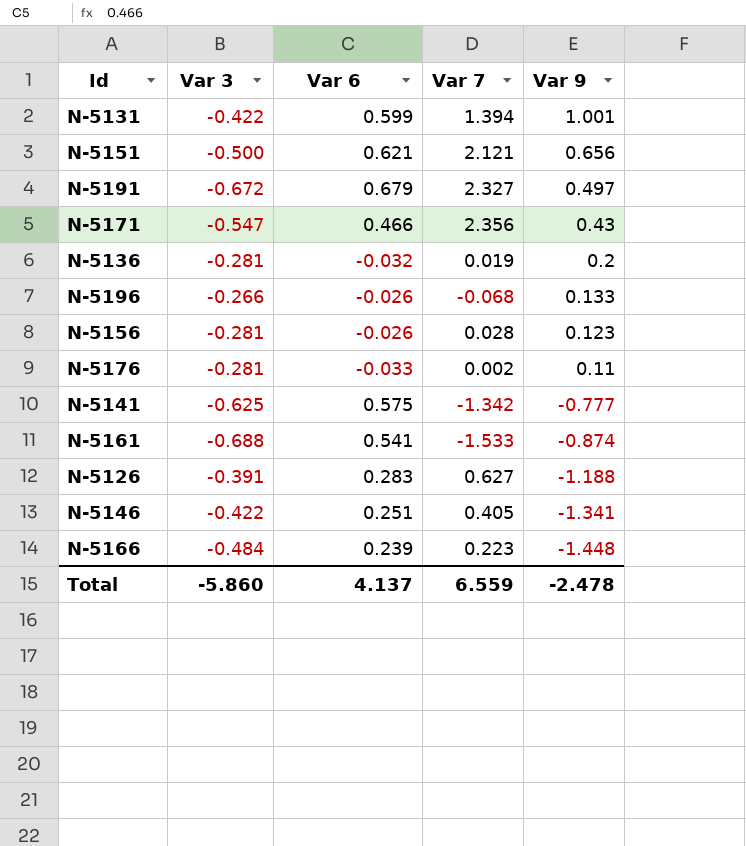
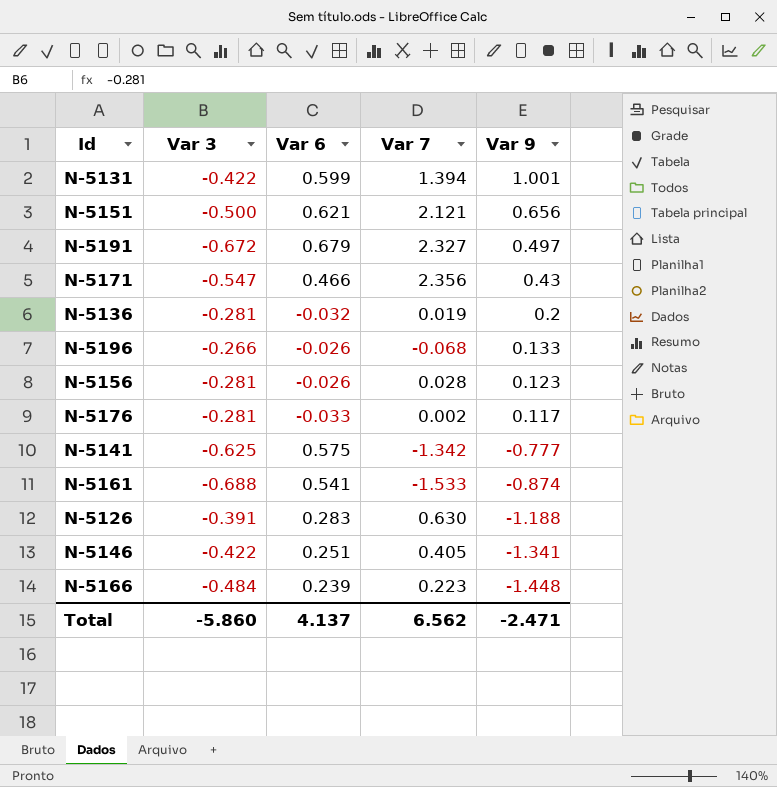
N-5176 | Var 9: 0.11 -> 0.117
N-5126 | Var 7: 0.627 -> 0.630
Total | Var 7: 6.559 -> 6.562
Total | Var 9: -2.478 -> -2.471

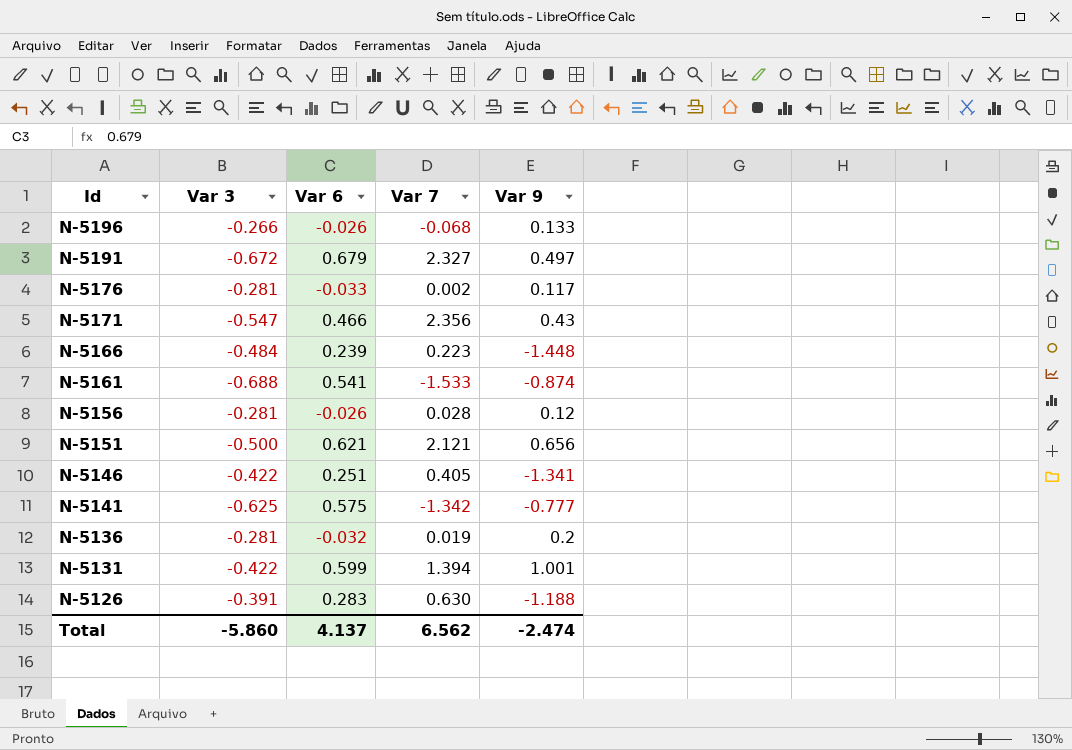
row order: Var 9 descending -> Id descending
N-5156 | Var 9: 0.123 -> 0.12
Total | Var 9: -2.471 -> -2.474

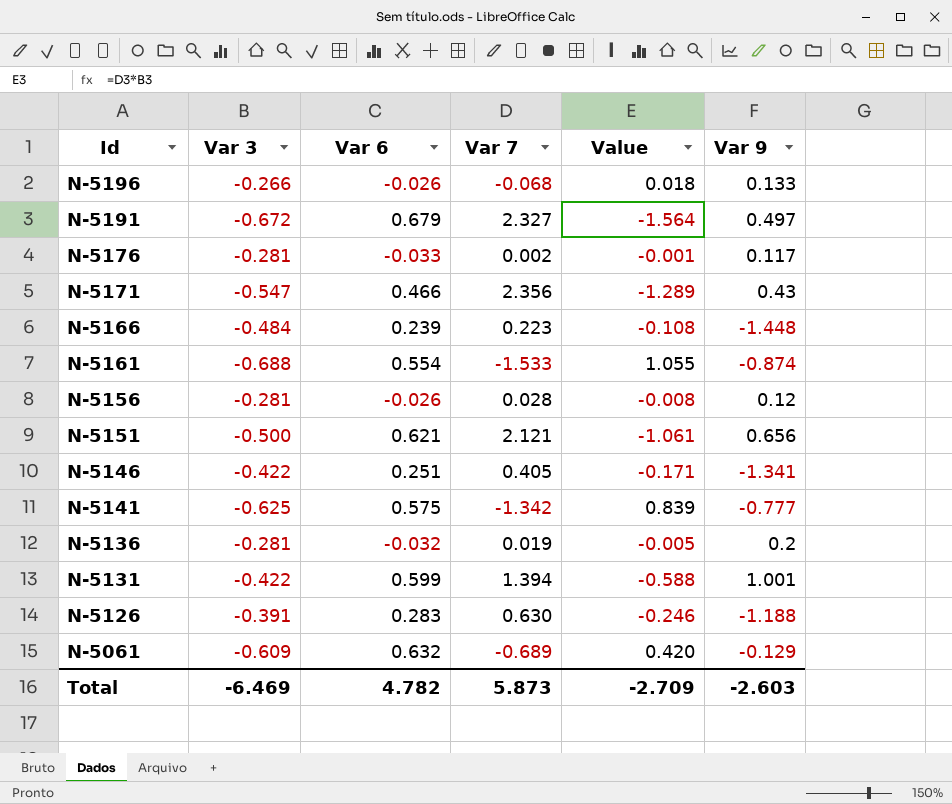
column Value | formula: none -> [Var 3] * [Var 7]
N-5161 | Var 6: 0.541 -> 0.554
row N-5061: none -> -0.609 | 0.632 | -0.689 | 0.420 | -0.129
Total | Var 3: -5.860 -> -6.469
Total | Var 6: 4.137 -> 4.782
Total | Var 7: 6.562 -> 5.873
Total | Var 9: -2.474 -> -2.603

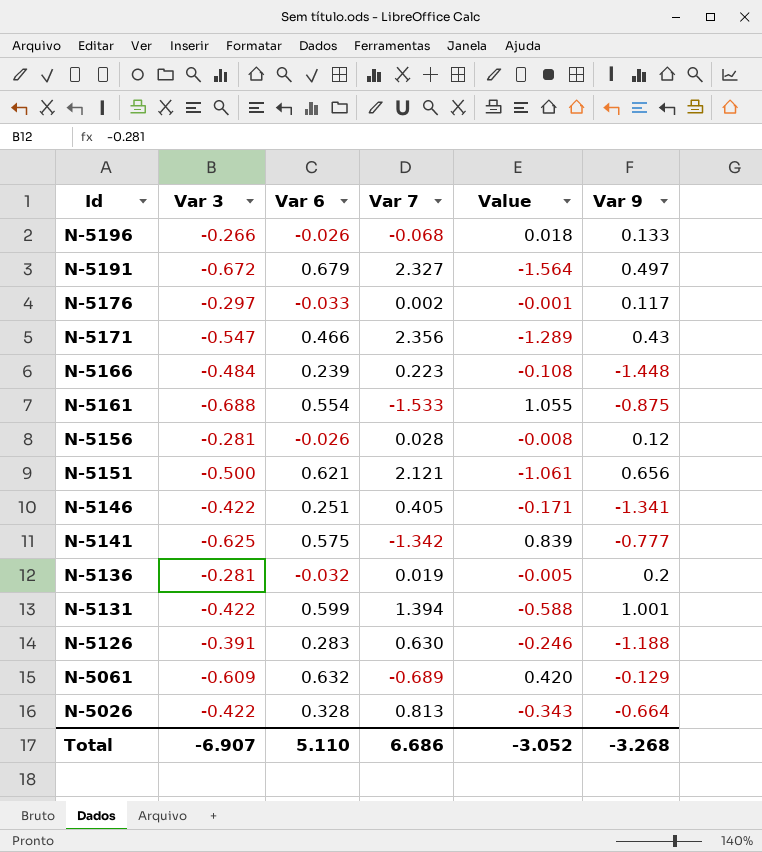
N-5176 | Var 3: -0.281 -> -0.297
N-5161 | Var 9: -0.874 -> -0.875
row N-5026: none -> -0.422 | 0.328 | 0.813 | -0.343 | -0.664
Total | Var 3: -6.469 -> -6.907
Total | Var 6: 4.782 -> 5.110
Total | Var 7: 5.873 -> 6.686
Total | Value: -2.709 -> -3.052
Total | Var 9: -2.603 -> -3.268

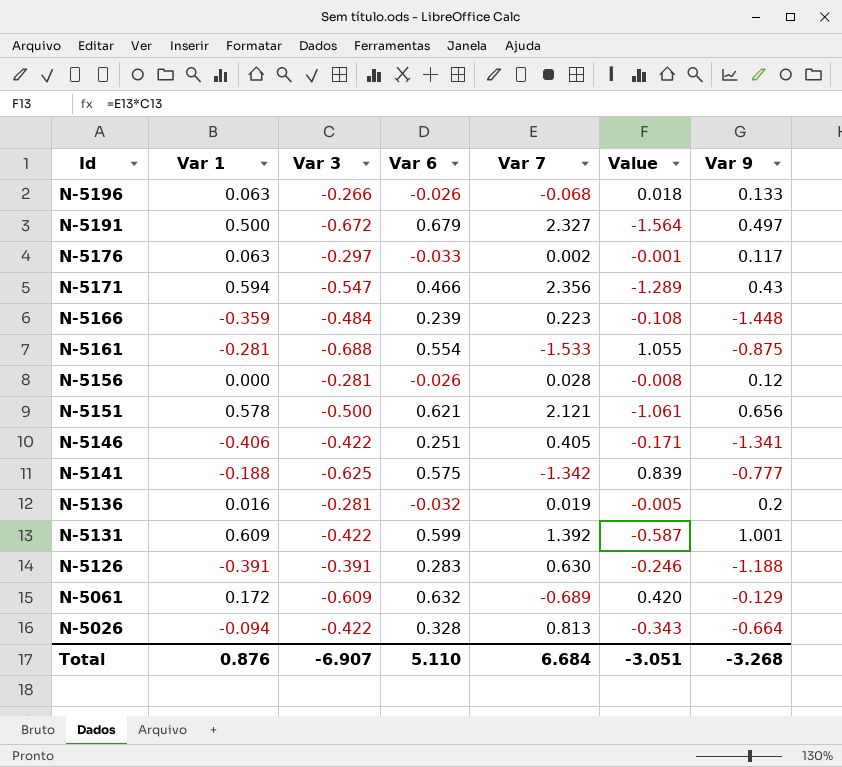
column Var 1 | position: none -> 2
N-5131 | Var 7: 1.394 -> 1.392
N-5131 | Value: -0.588 -> -0.587
Total | Var 7: 6.686 -> 6.684
Total | Value: -3.052 -> -3.051

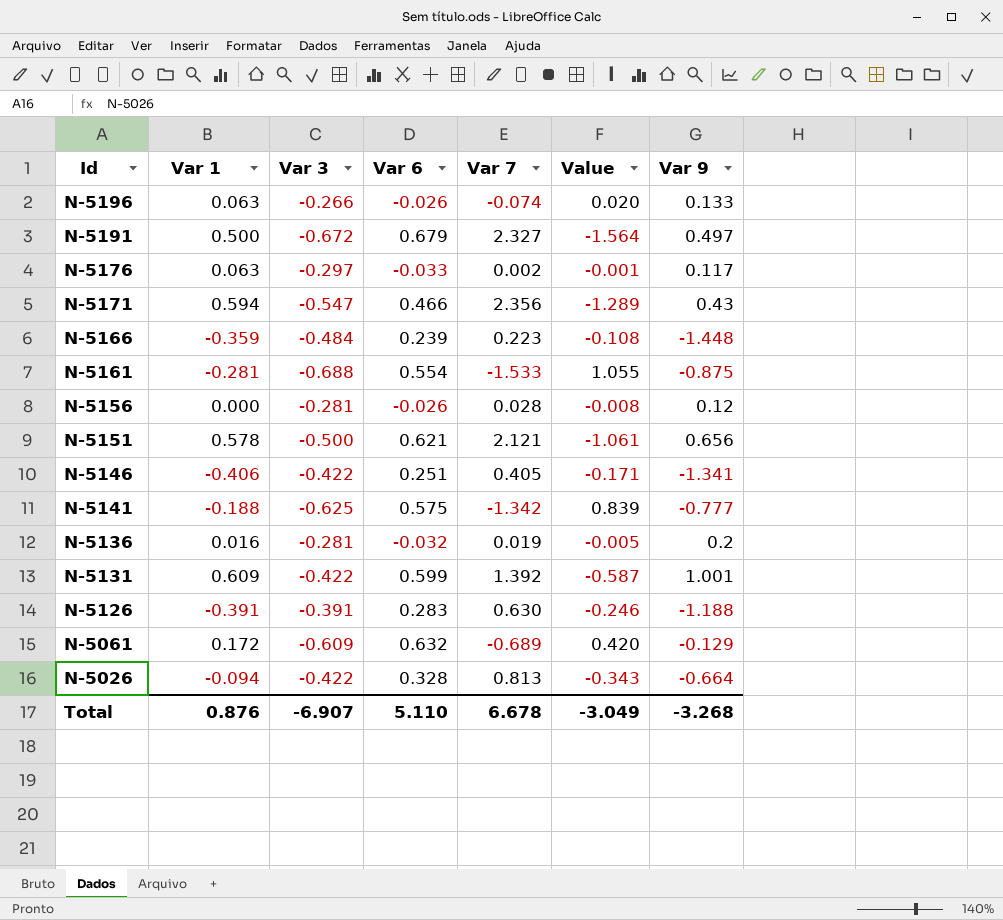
N-5196 | Var 7: -0.068 -> -0.074
N-5196 | Value: 0.018 -> 0.020
Total | Var 7: 6.684 -> 6.678
Total | Value: -3.051 -> -3.049

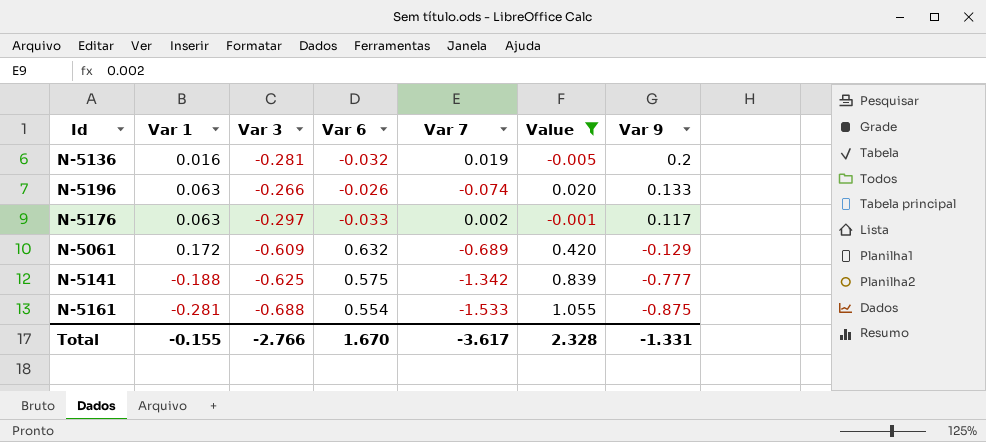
filter: none -> Value >= -0.005
row order: Id descending -> Var 9 descending
Total | Var 1: 0.876 -> -0.155
Total | Var 3: -6.907 -> -2.766
Total | Var 6: 5.110 -> 1.670
Total | Var 7: 6.678 -> -3.617
Total | Value: -3.049 -> 2.328
Total | Var 9: -3.268 -> -1.331

